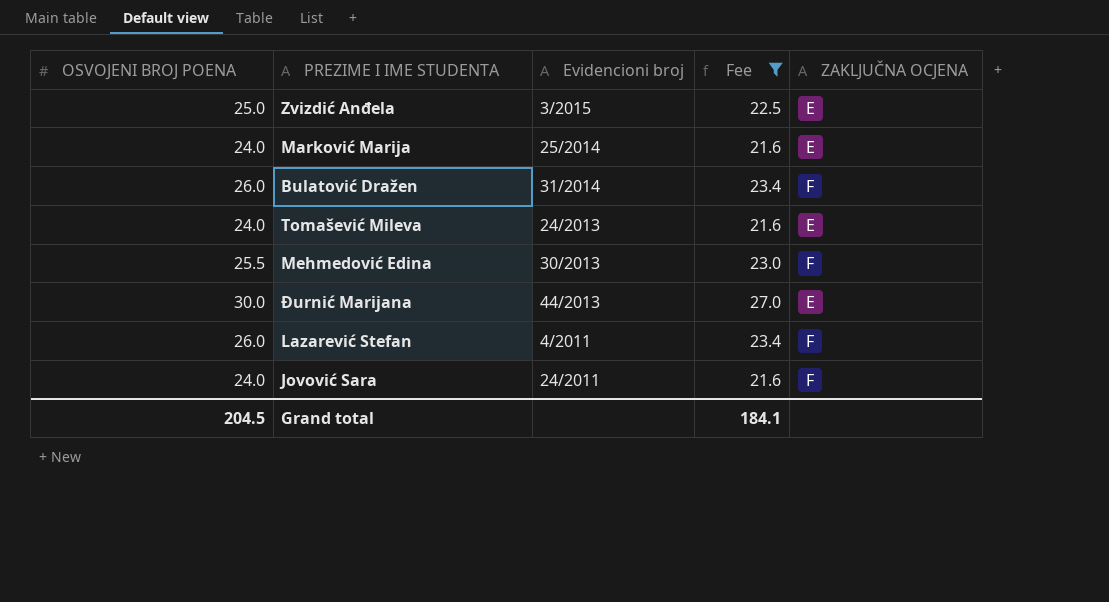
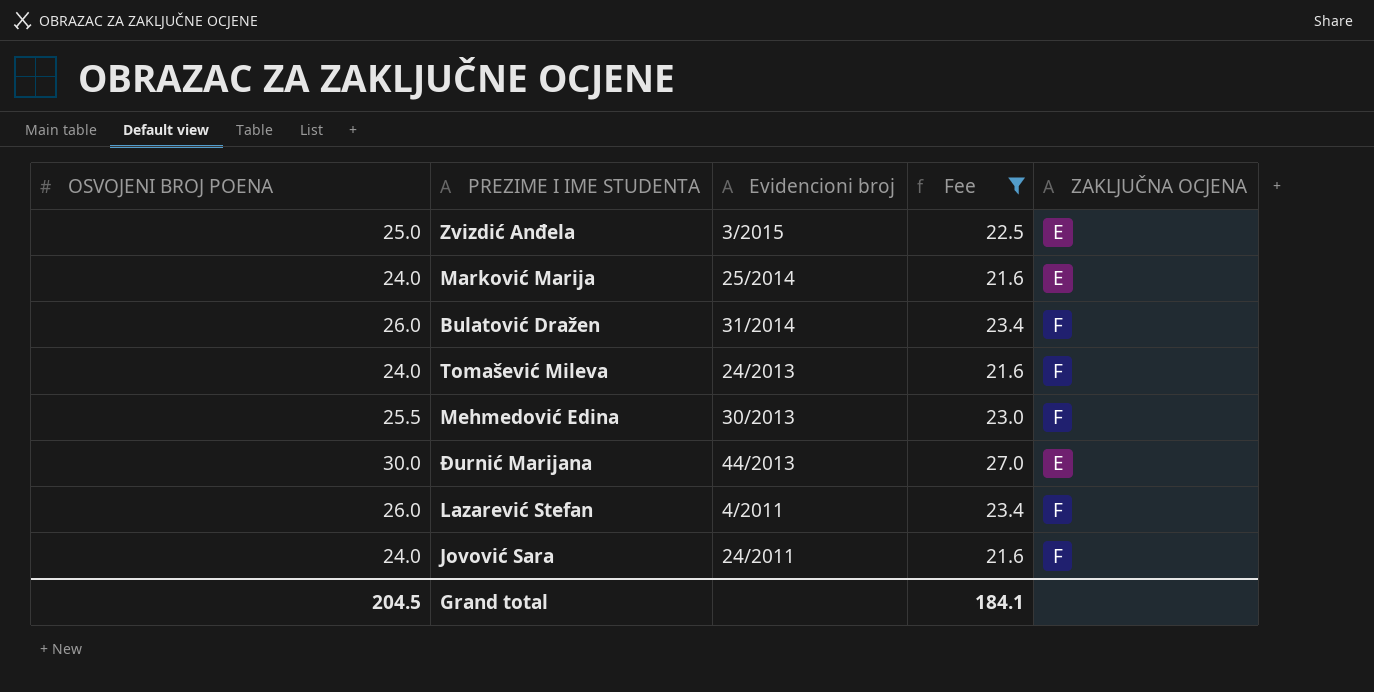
Tomašević Mileva | ZAKLJUČNA OCJENA: E -> F

